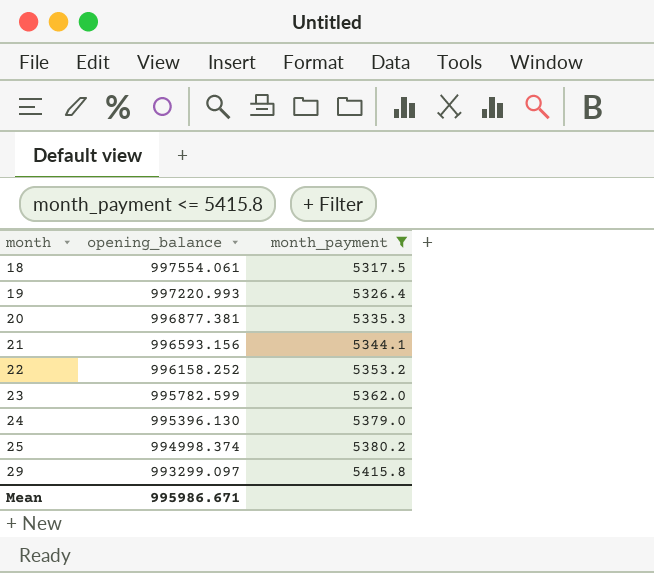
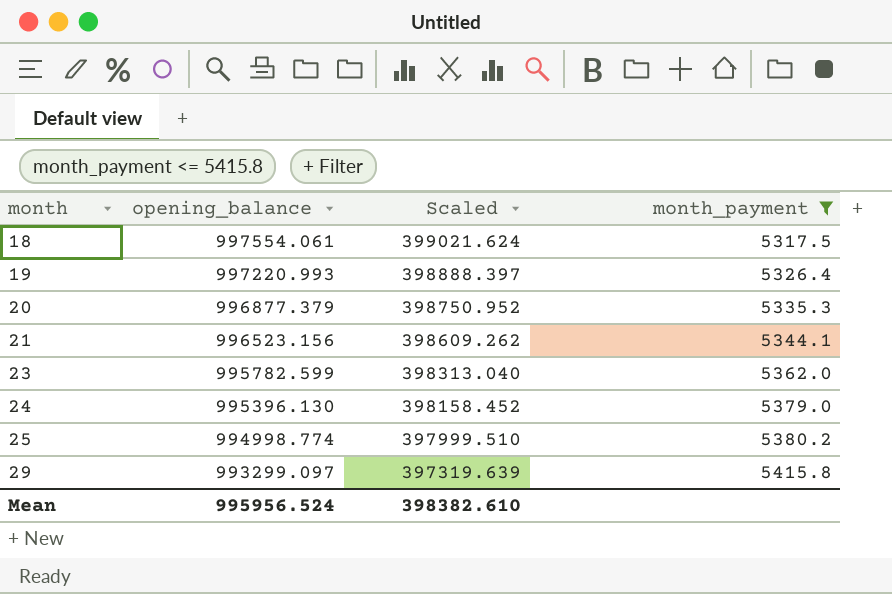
column Scaled | formula: none -> [opening_balance] * 0.4
row 22: 996158.252 | 5353.2 -> none
20 | opening_balance: 996877.381 -> 996877.379
21 | opening_balance: 996593.156 -> 996523.156
25 | opening_balance: 994998.374 -> 994998.774
Mean | opening_balance: 995986.671 -> 995956.524

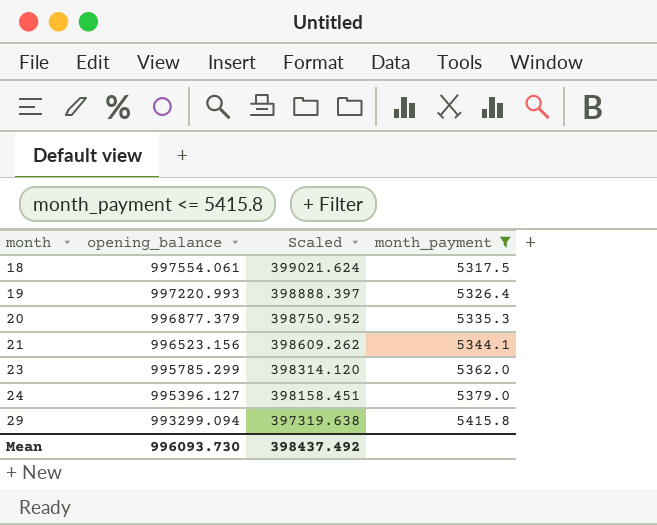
row 25: 994998.774 | 397999.510 | 5380.2 -> none
23 | opening_balance: 995782.599 -> 995785.299
23 | Scaled: 398313.040 -> 398314.120
24 | opening_balance: 995396.130 -> 995396.127
24 | Scaled: 398158.452 -> 398158.451
29 | opening_balance: 993299.097 -> 993299.094
29 | Scaled: 397319.639 -> 397319.638
Mean | opening_balance: 995956.524 -> 996093.730
Mean | Scaled: 398382.610 -> 398437.492

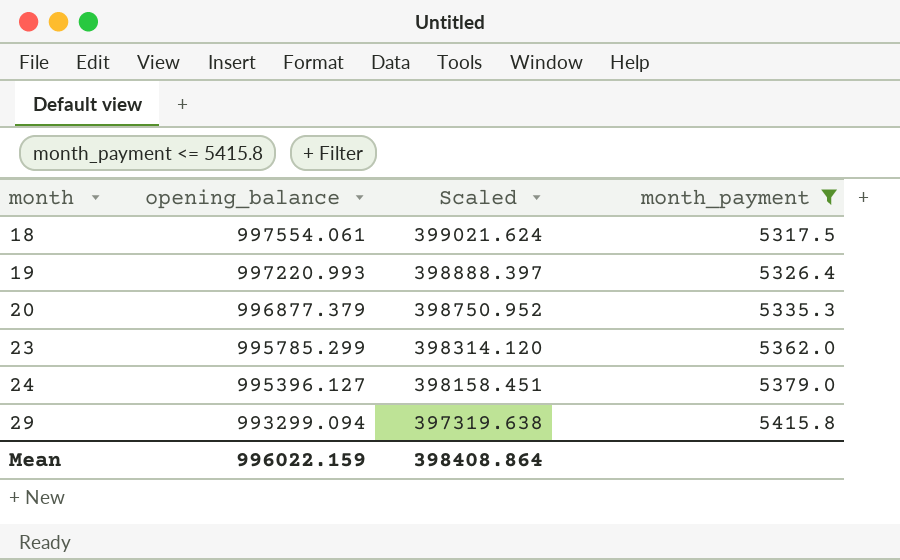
row 21: 996523.156 | 398609.262 | 5344.1 -> none
Mean | opening_balance: 996093.730 -> 996022.159
Mean | Scaled: 398437.492 -> 398408.864

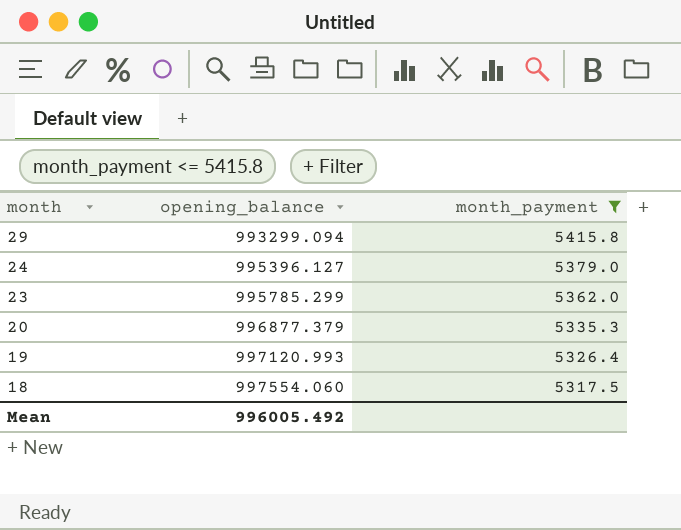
row order: month ascending -> month descending
column Scaled | formula: [opening_balance] * 0.4 -> none
19 | opening_balance: 997220.993 -> 997120.993
18 | opening_balance: 997554.061 -> 997554.060
Mean | opening_balance: 996022.159 -> 996005.492

